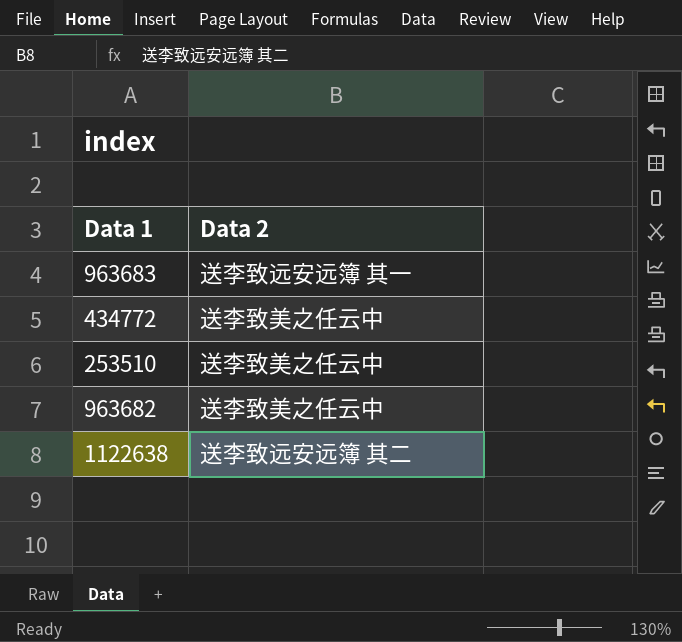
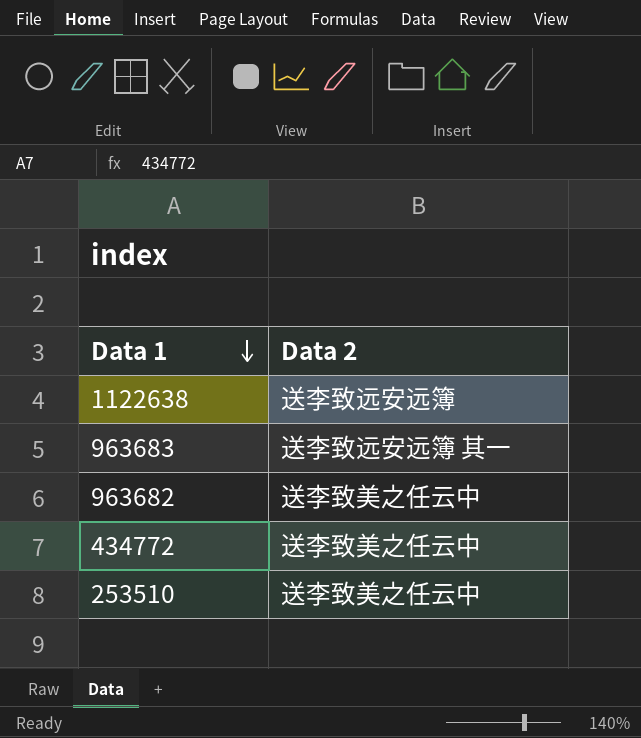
row order: none -> Data 1 descending
1122638 | Data 2: 送李致远安远簿 其二 -> 送李致远安远簿

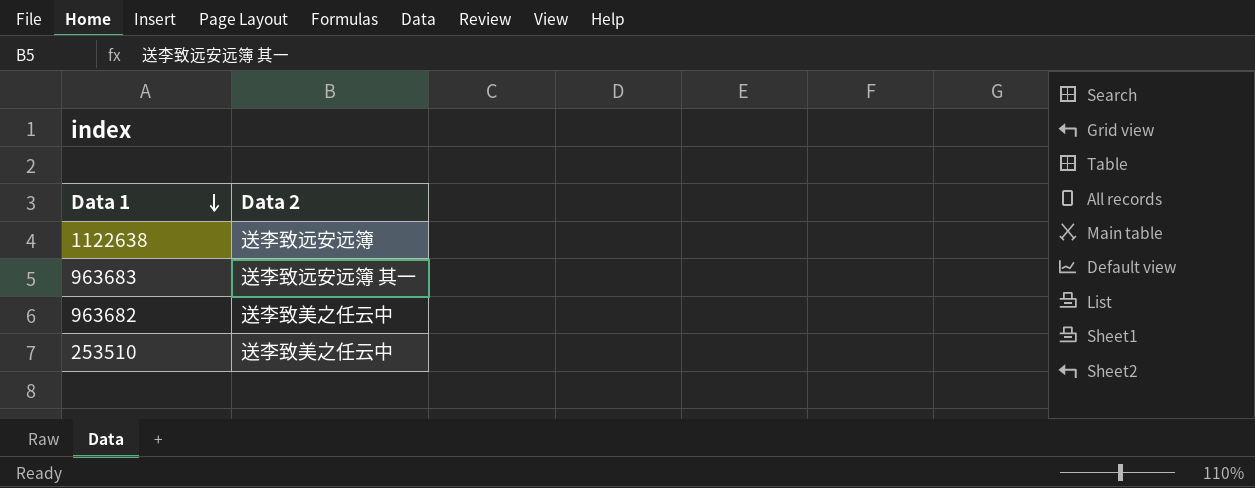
row 434772: 送李致美之任云中 -> none

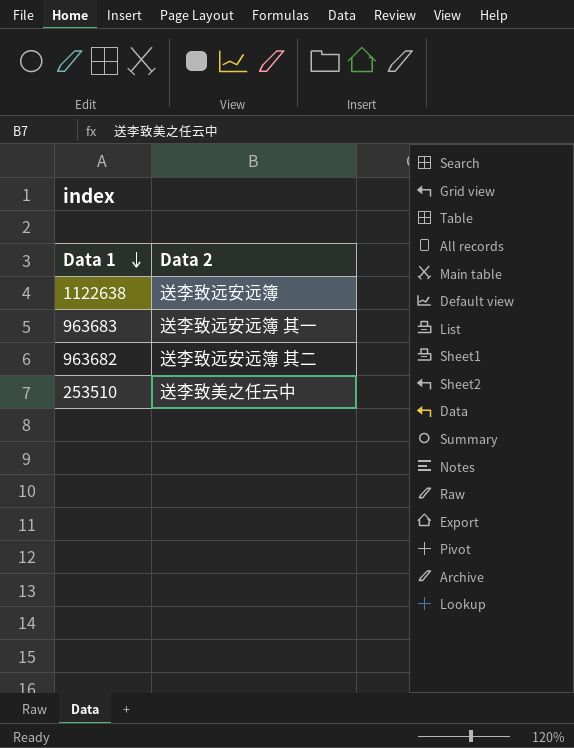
963682 | Data 2: 送李致美之任云中 -> 送李致远安远簿 其二

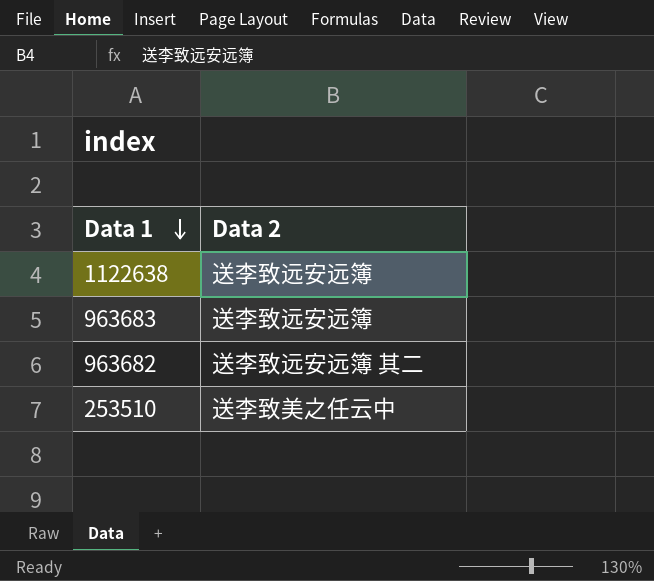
963683 | Data 2: 送李致远安远簿 其一 -> 送李致远安远簿

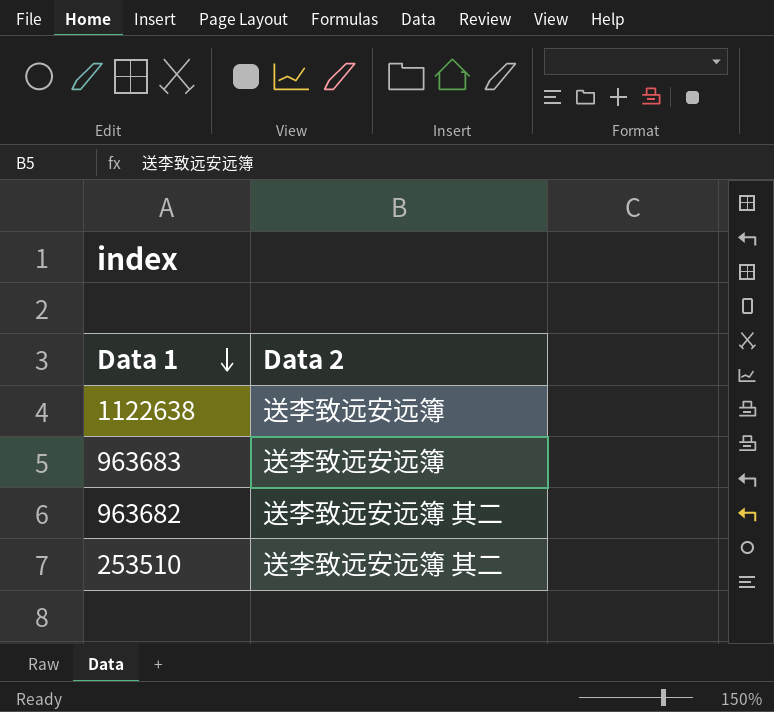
253510 | Data 2: 送李致美之任云中 -> 送李致远安远簿 其二

